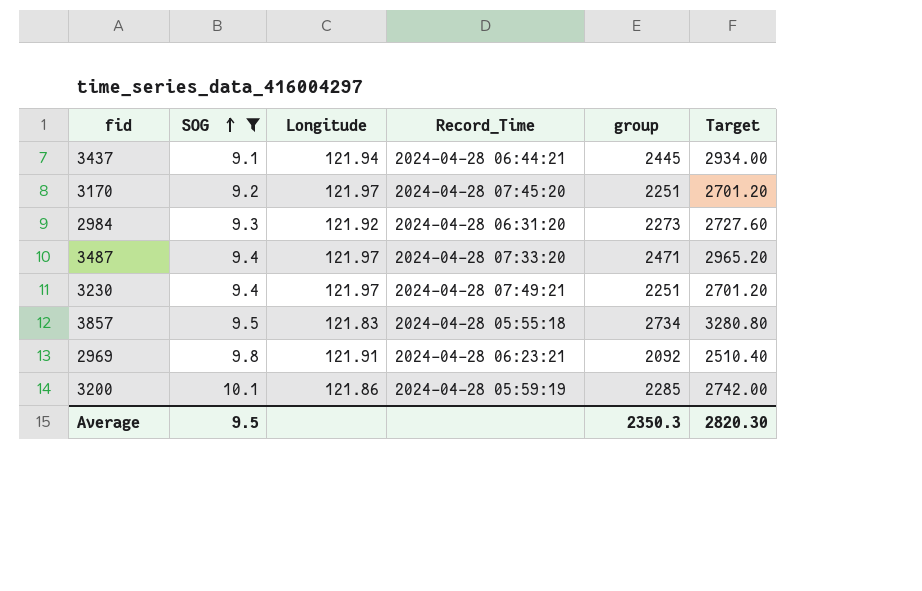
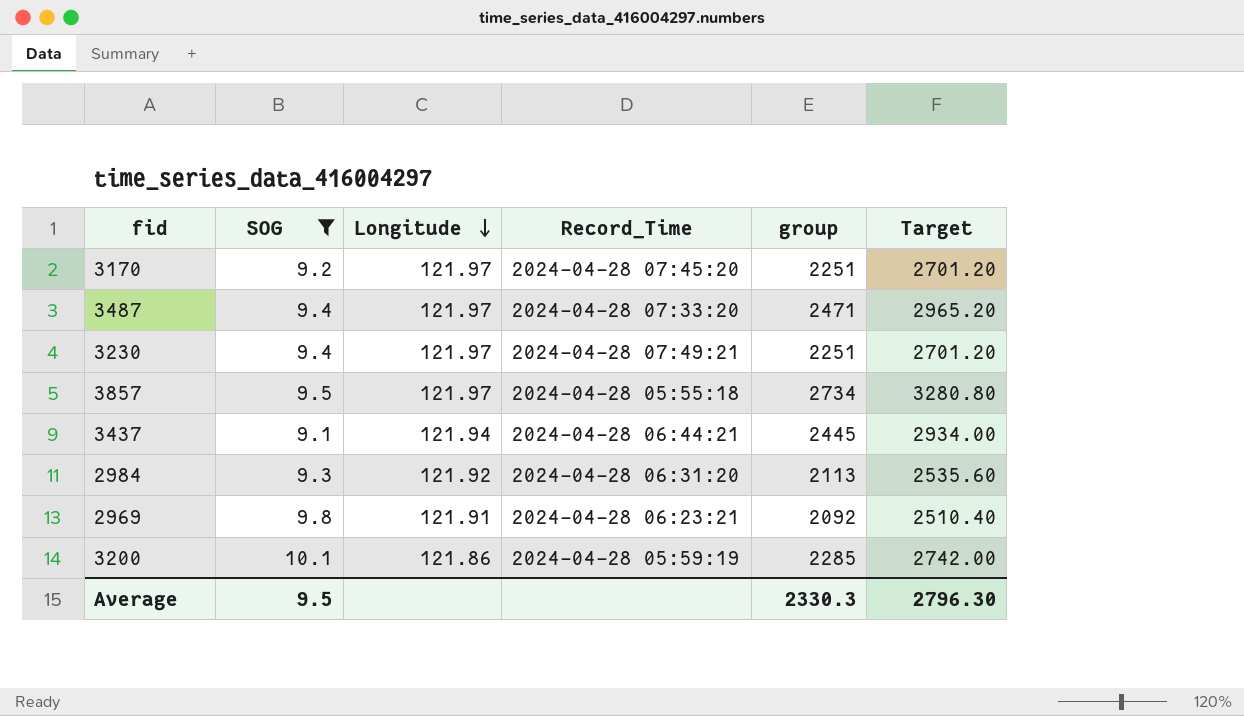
row order: SOG ascending -> Longitude descending
3857 | Longitude: 121.83 -> 121.97
2984 | group: 2273 -> 2113
2984 | Target: 2727.60 -> 2535.60
Average | group: 2350.3 -> 2330.3
Average | Target: 2820.30 -> 2796.30

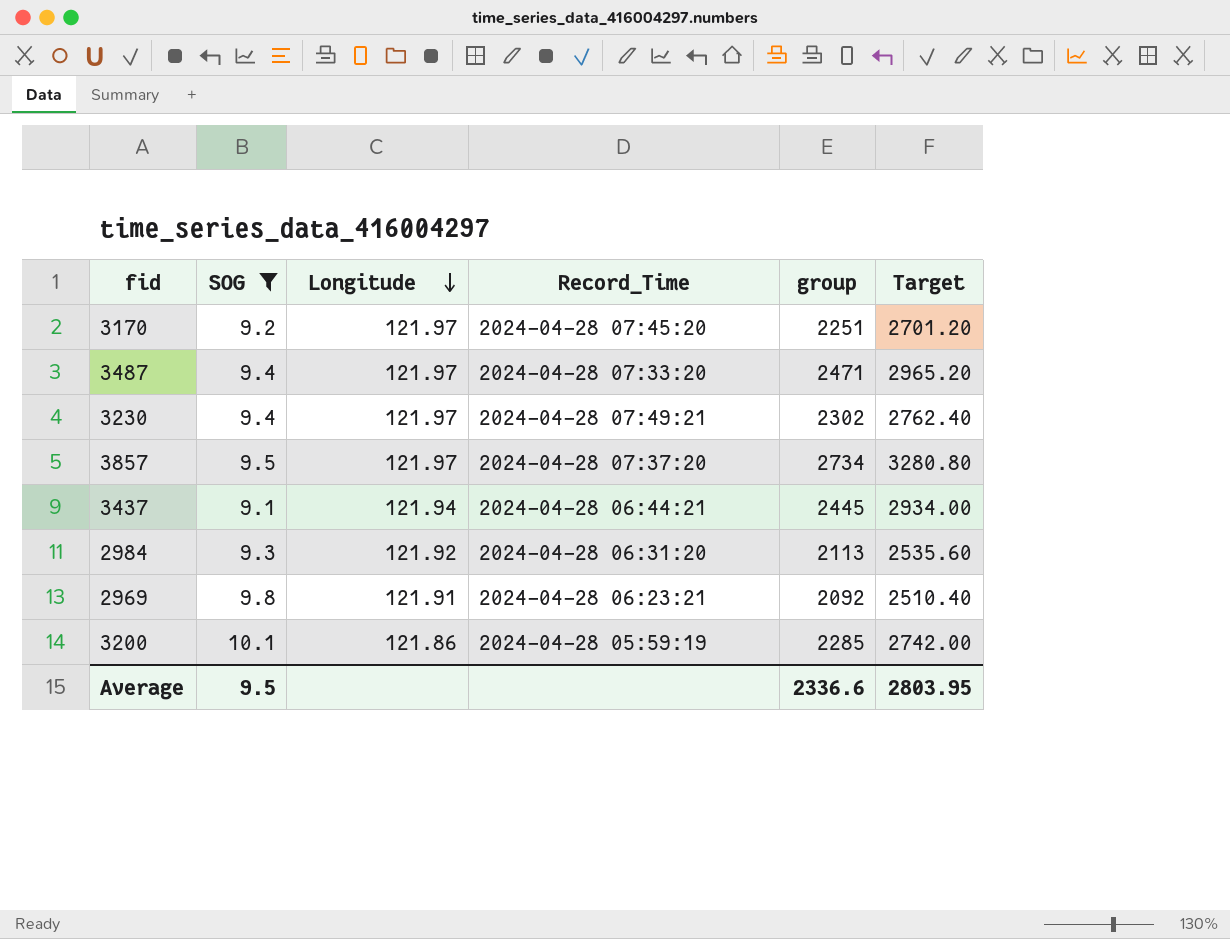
3230 | group: 2251 -> 2302
3230 | Target: 2701.20 -> 2762.40
3857 | Record_Time: 2024-04-28 05:55:18 -> 2024-04-28 07:37:20
Average | group: 2330.3 -> 2336.6
Average | Target: 2796.30 -> 2803.95

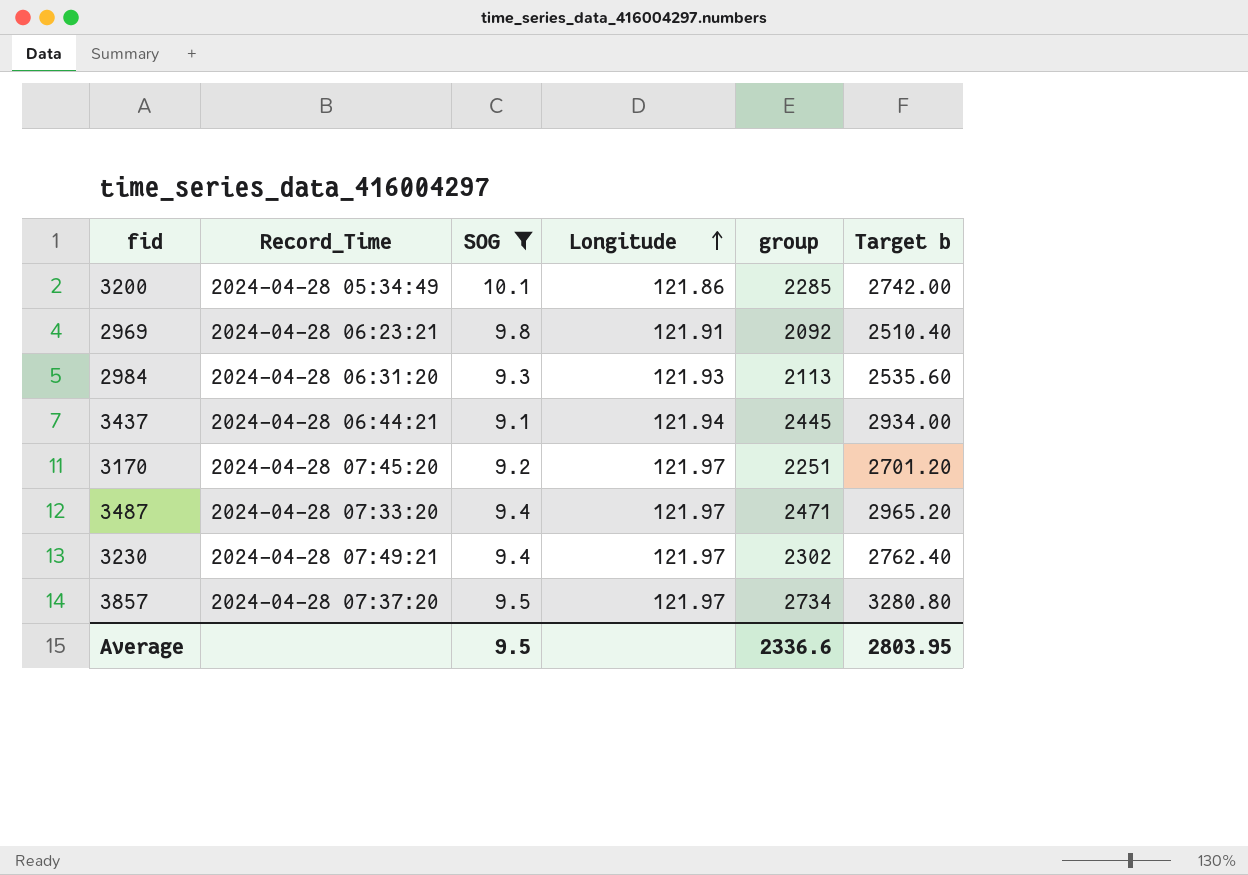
row order: Longitude descending -> Longitude ascending
column Record_Time | position: 4 -> 2
column name: Target -> Target b
3200 | Record_Time: 2024-04-28 05:59:19 -> 2024-04-28 05:34:49
2984 | Longitude: 121.92 -> 121.93

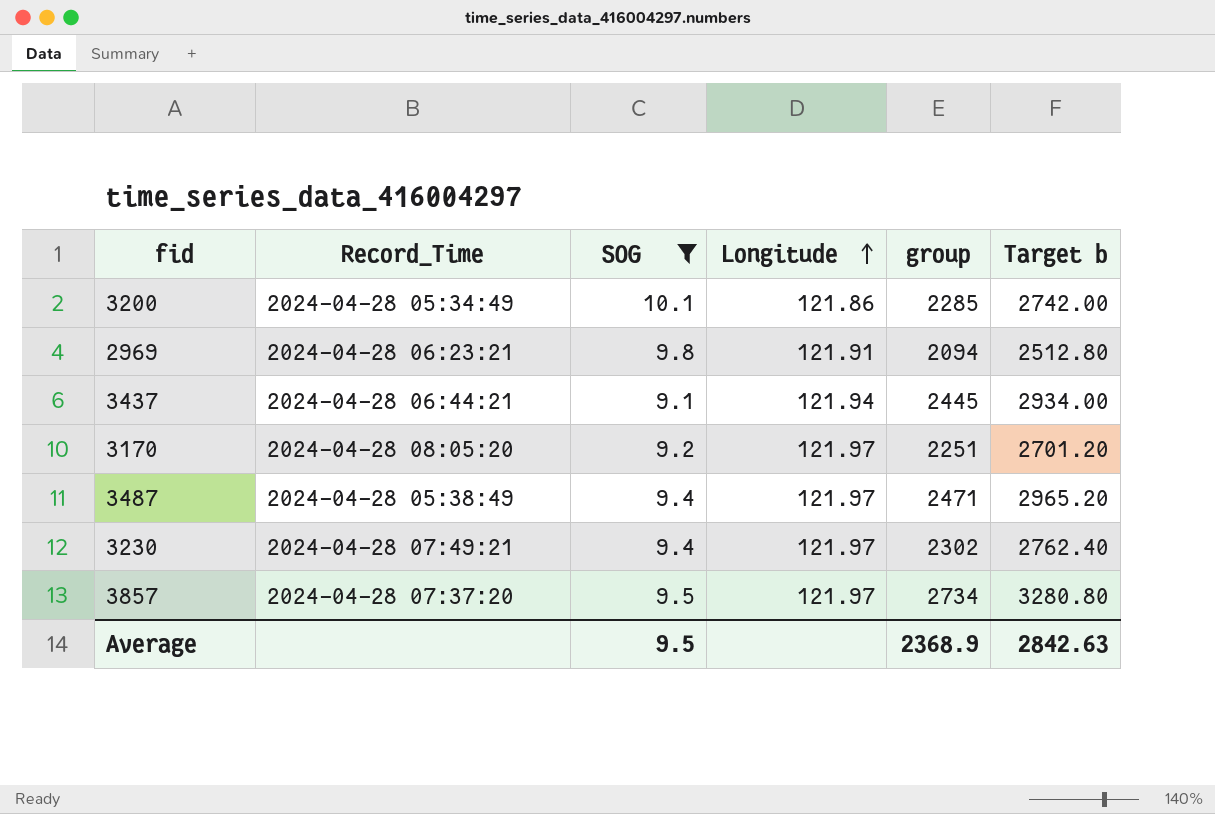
row 2984: 2024-04-28 06:31:20 | 9.3 | 121.93 | 2113 | 2535.60 -> none
2969 | group: 2092 -> 2094
2969 | Target b: 2510.40 -> 2512.80
3170 | Record_Time: 2024-04-28 07:45:20 -> 2024-04-28 08:05:20
3487 | Record_Time: 2024-04-28 07:33:20 -> 2024-04-28 05:38:49
Average | group: 2336.6 -> 2368.9
Average | Target b: 2803.95 -> 2842.63

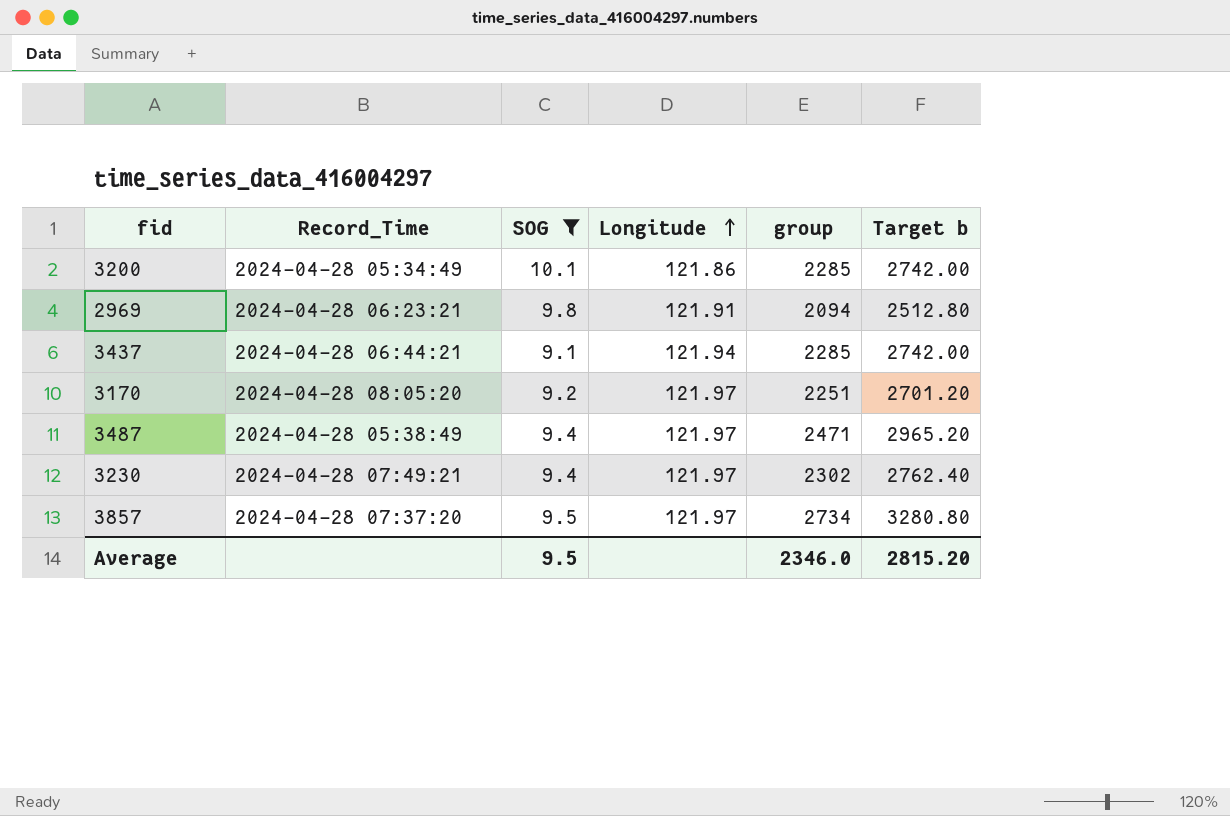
3437 | group: 2445 -> 2285
3437 | Target b: 2934.00 -> 2742.00
Average | group: 2368.9 -> 2346.0
Average | Target b: 2842.63 -> 2815.20

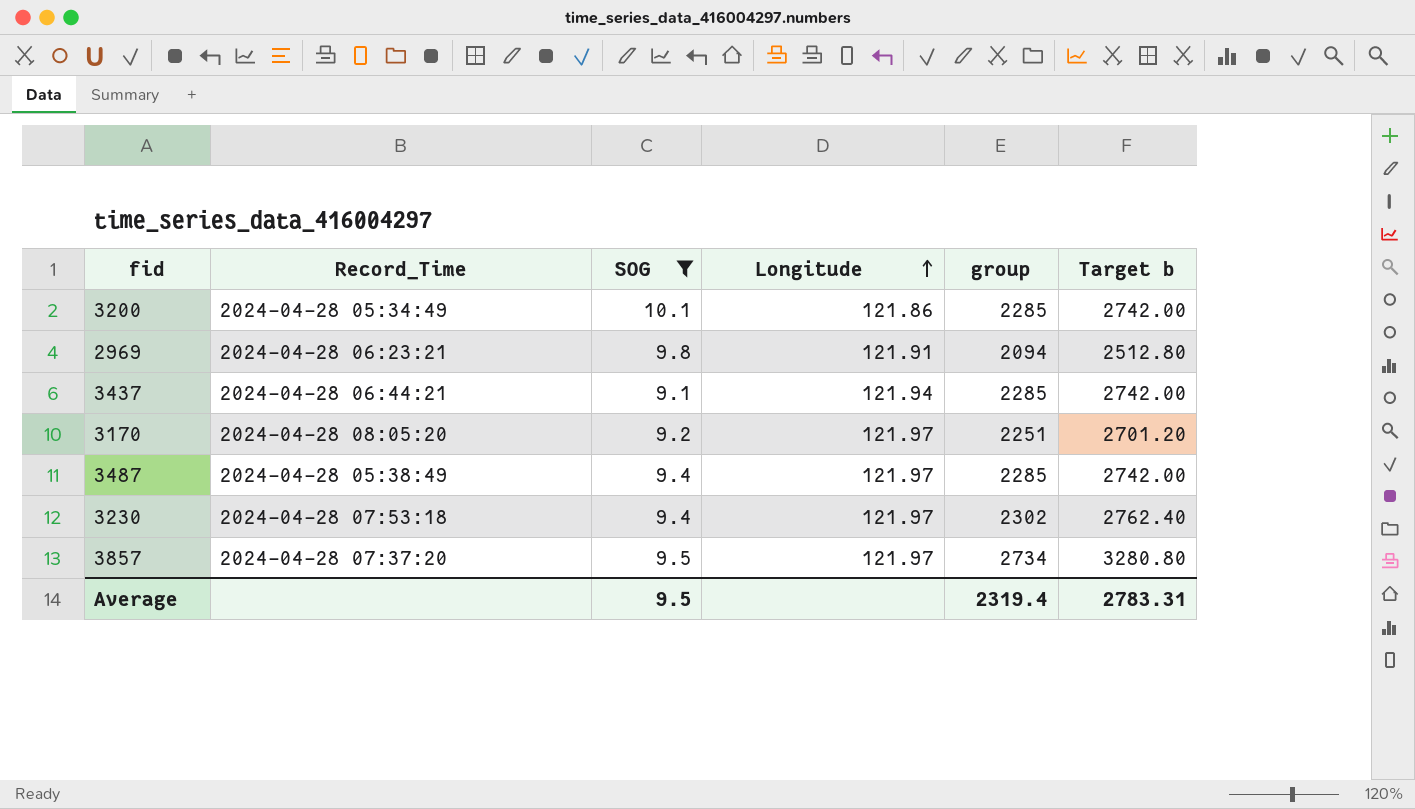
3487 | group: 2471 -> 2285
3487 | Target b: 2965.20 -> 2742.00
3230 | Record_Time: 2024-04-28 07:49:21 -> 2024-04-28 07:53:18
Average | group: 2346.0 -> 2319.4
Average | Target b: 2815.20 -> 2783.31

